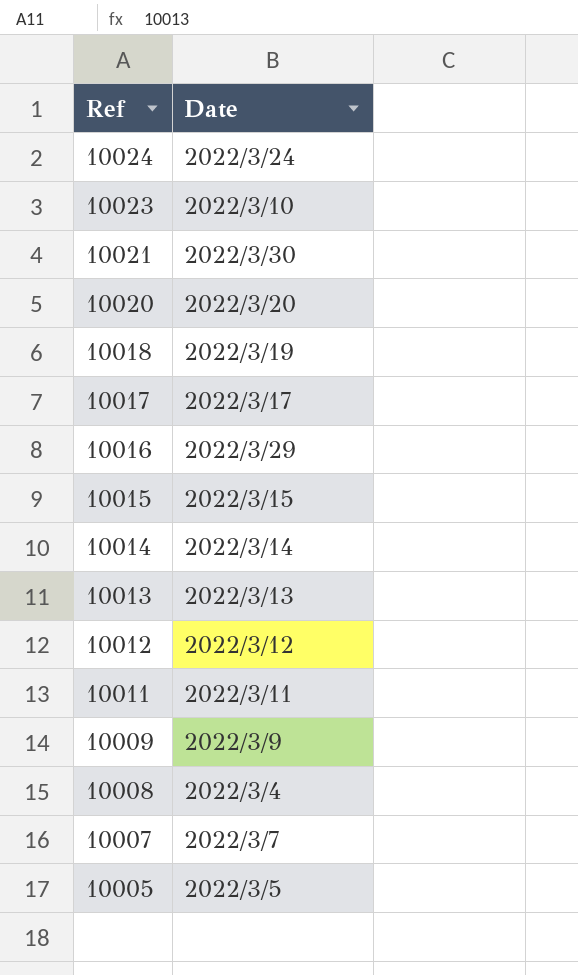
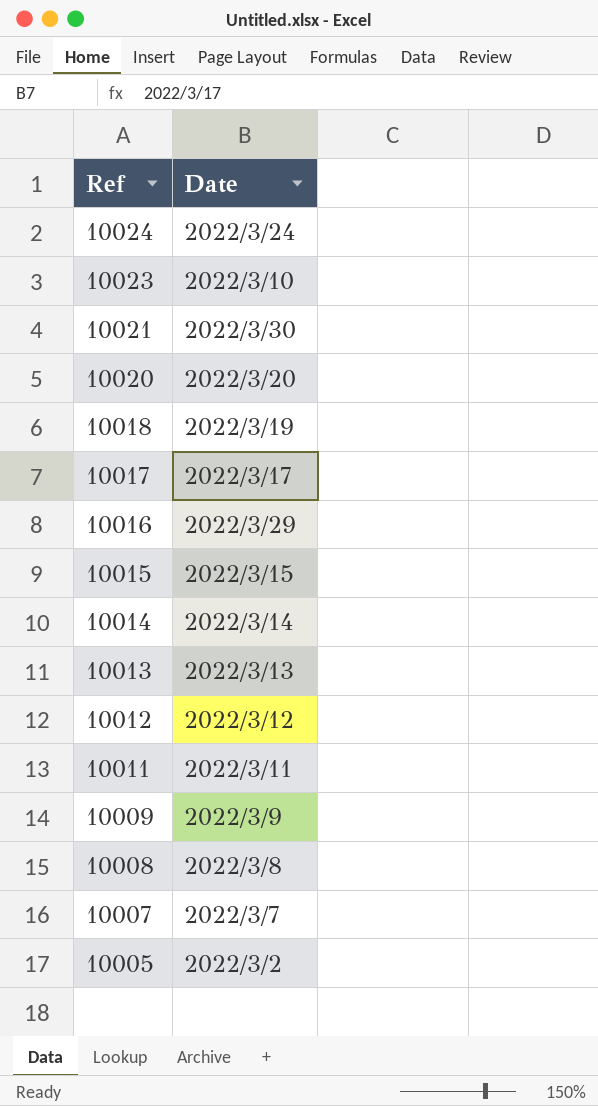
10008 | Date: 2022/3/4 -> 2022/3/8
10005 | Date: 2022/3/5 -> 2022/3/2

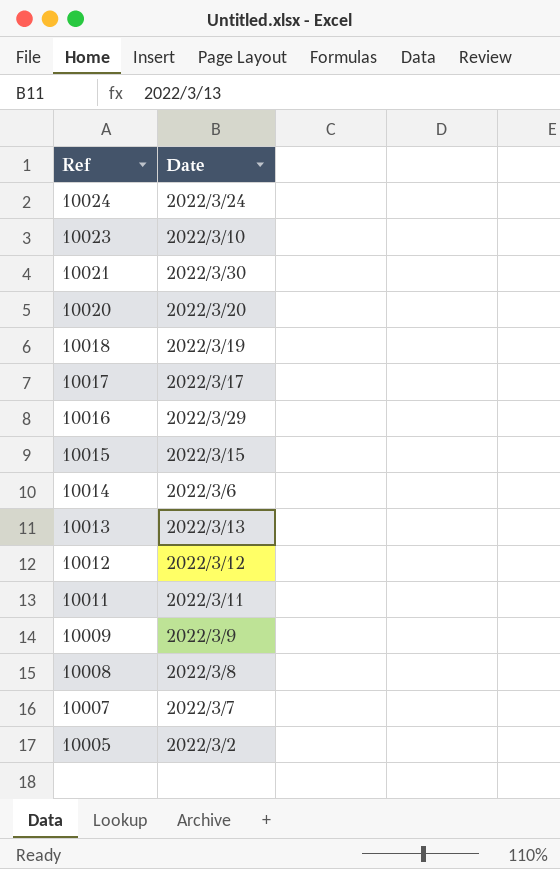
10014 | Date: 2022/3/14 -> 2022/3/6

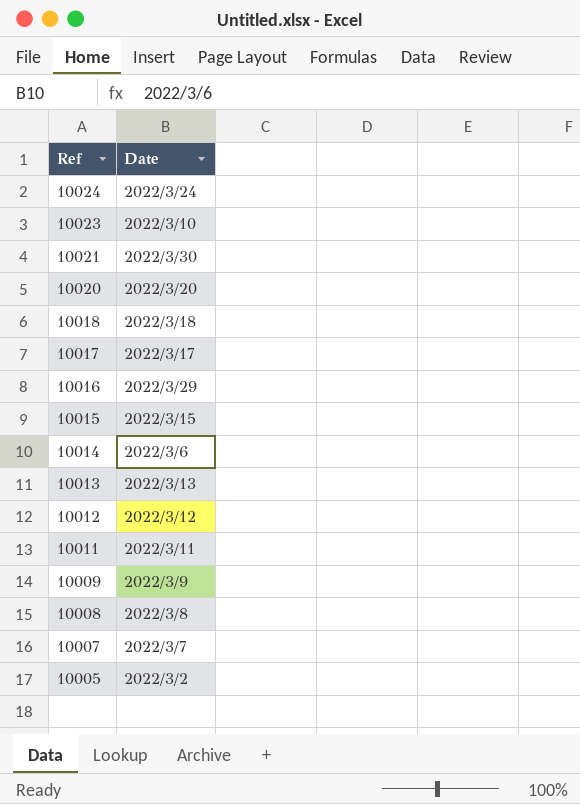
10018 | Date: 2022/3/19 -> 2022/3/18

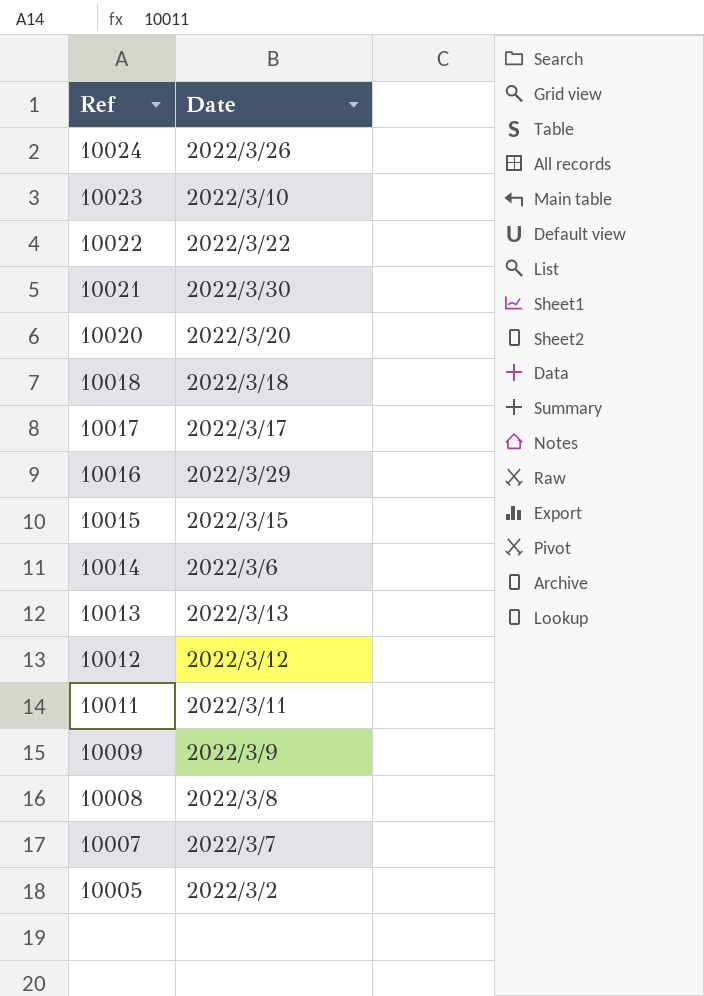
10024 | Date: 2022/3/24 -> 2022/3/26
row 10022: none -> 2022/3/22

